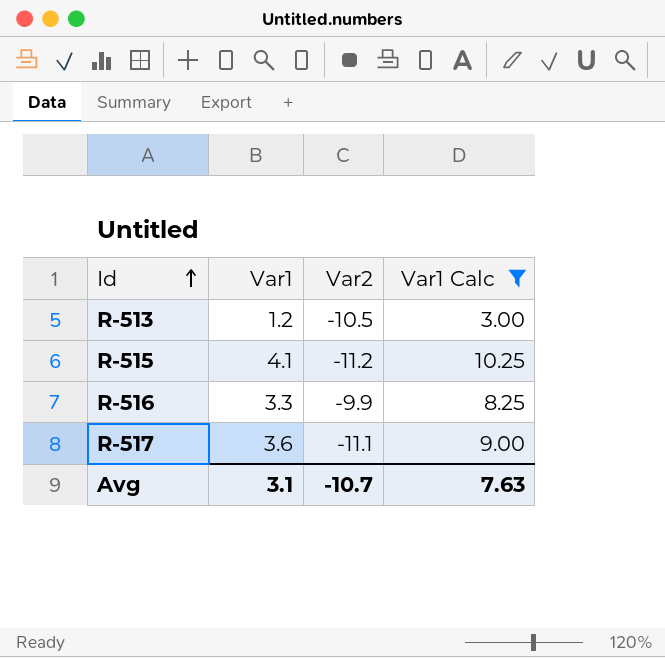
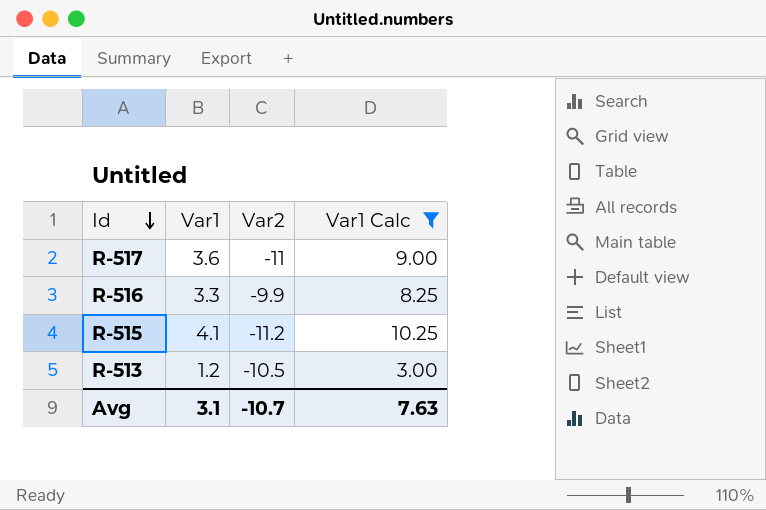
row order: Id ascending -> Id descending
R-517 | Var2: -11.1 -> -11

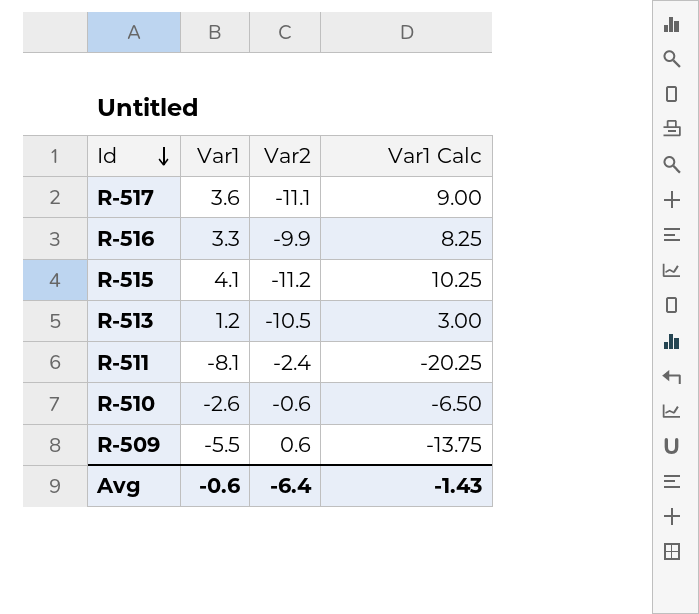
filter: Var1 Calc >= 3.00 -> none
R-517 | Var2: -11 -> -11.1
Avg | Var1: 3.1 -> -0.6
Avg | Var2: -10.7 -> -6.4
Avg | Var1 Calc: 7.63 -> -1.43

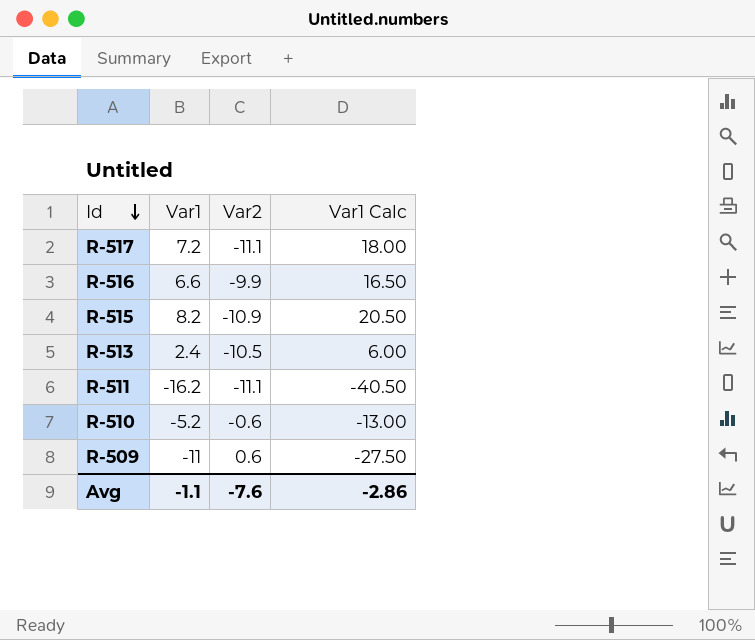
R-517 | Var1: 3.6 -> 7.2
R-517 | Var1 Calc: 9.00 -> 18.00
R-516 | Var1: 3.3 -> 6.6
R-516 | Var1 Calc: 8.25 -> 16.50
R-515 | Var1: 4.1 -> 8.2
R-515 | Var2: -11.2 -> -10.9
R-515 | Var1 Calc: 10.25 -> 20.50
R-513 | Var1: 1.2 -> 2.4
R-513 | Var1 Calc: 3.00 -> 6.00
R-511 | Var1: -8.1 -> -16.2
R-511 | Var2: -2.4 -> -11.1
R-511 | Var1 Calc: -20.25 -> -40.50
R-510 | Var1: -2.6 -> -5.2
R-510 | Var1 Calc: -6.50 -> -13.00
R-509 | Var1: -5.5 -> -11
R-509 | Var1 Calc: -13.75 -> -27.50
Avg | Var1: -0.6 -> -1.1
Avg | Var2: -6.4 -> -7.6
Avg | Var1 Calc: -1.43 -> -2.86

